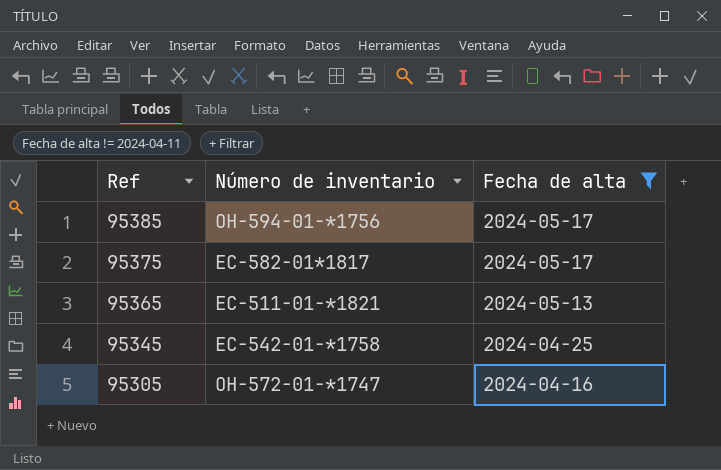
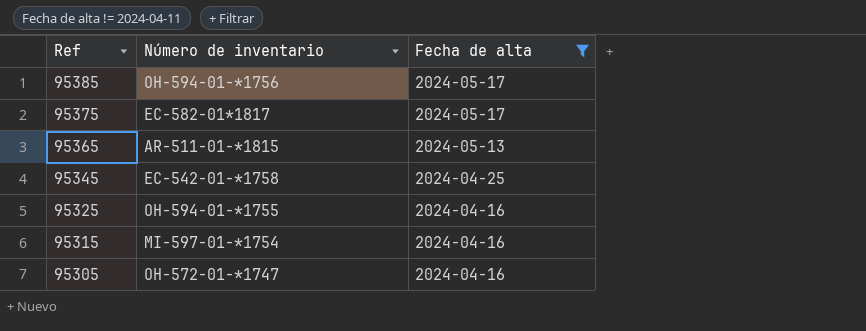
95365 | Número de inventario: EC-511-01-*1821 -> AR-511-01-*1815
row 95325: none -> OH-594-01-*1755 | 2024-04-16
row 95315: none -> MI-597-01-*1754 | 2024-04-16

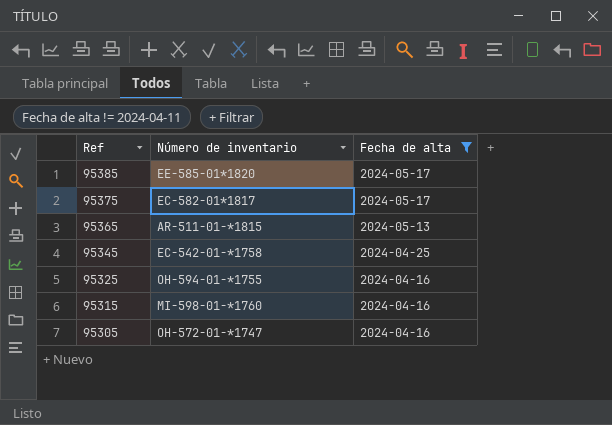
95385 | Número de inventario: OH-594-01-*1756 -> EE-585-01*1820
95315 | Número de inventario: MI-597-01-*1754 -> MI-598-01-*1760

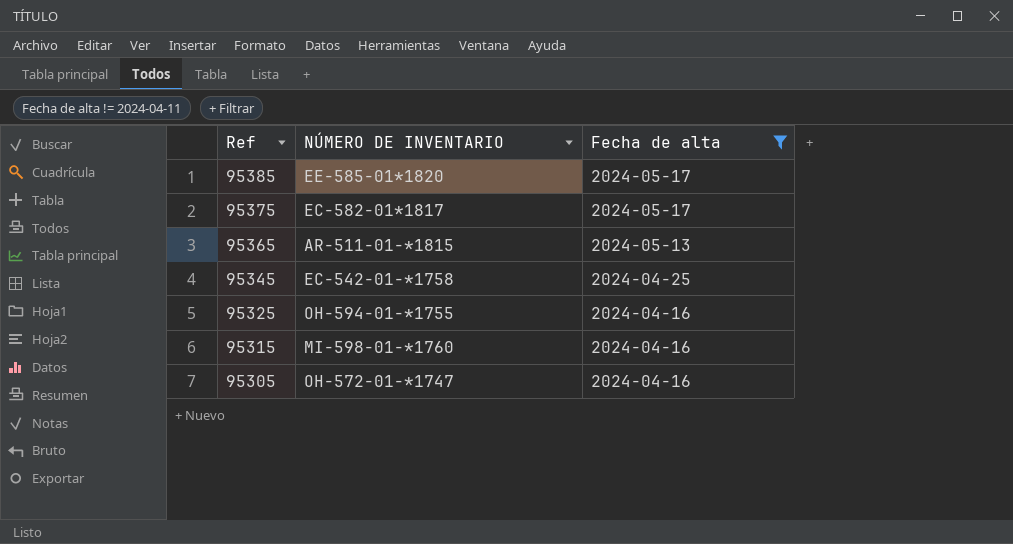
column name: Número de inventario -> NÚMERO DE INVENTARIO

